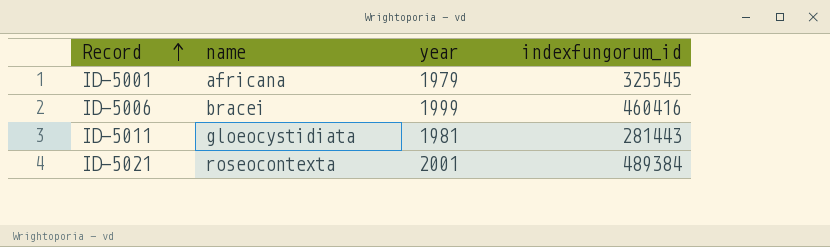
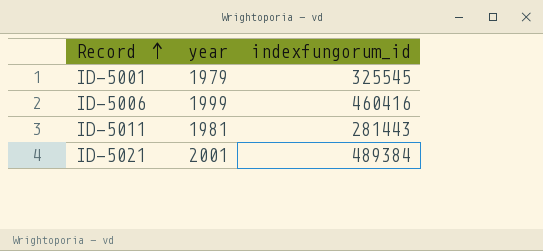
column name | position: 2 -> none

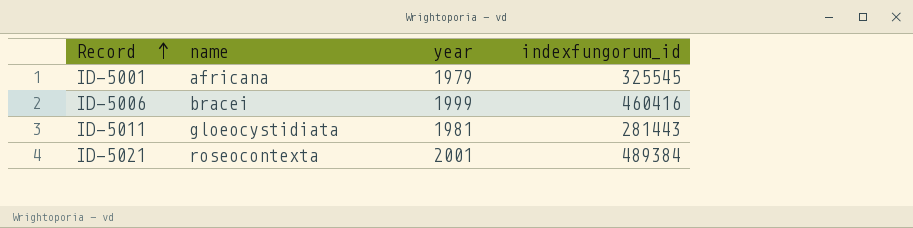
column name | position: none -> 2

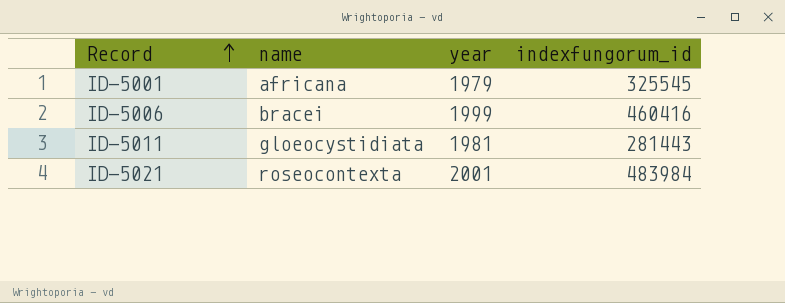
ID-5021 | indexfungorum_id: 489384 -> 483984

